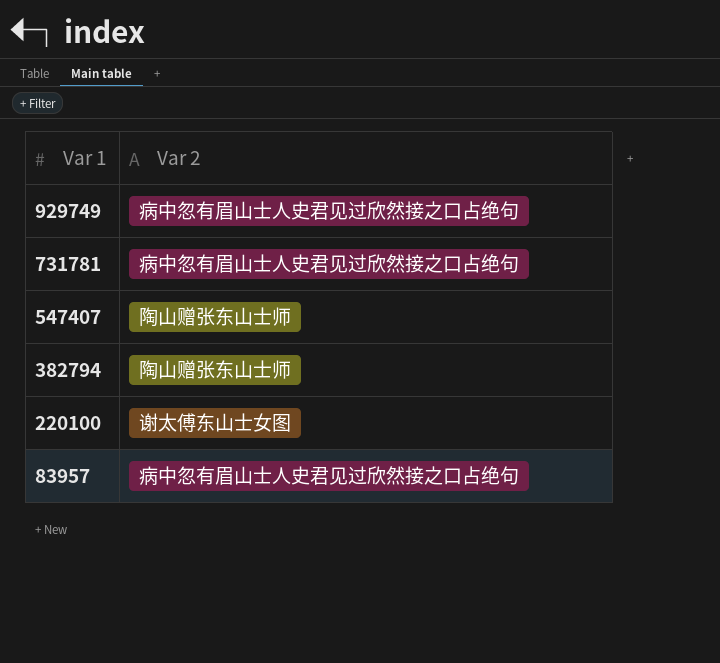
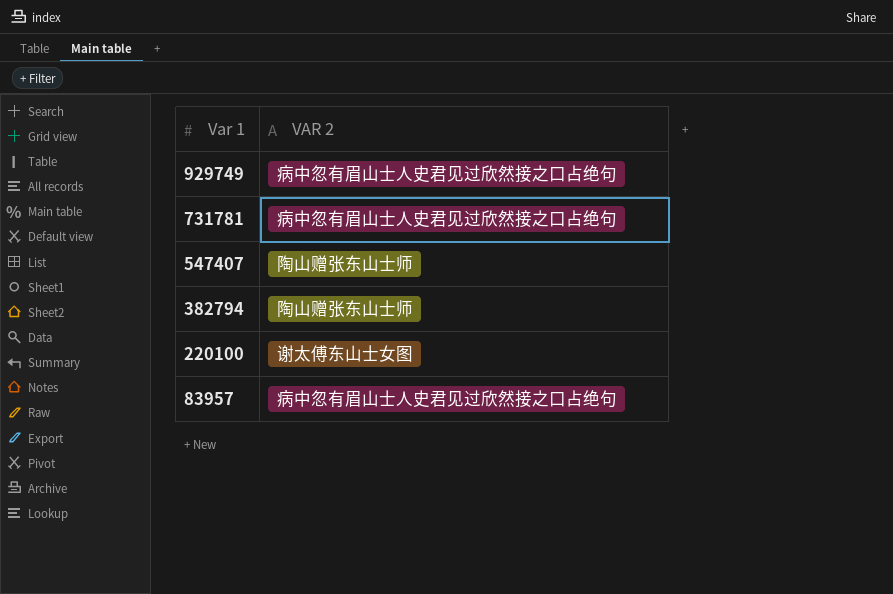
column name: Var 2 -> VAR 2

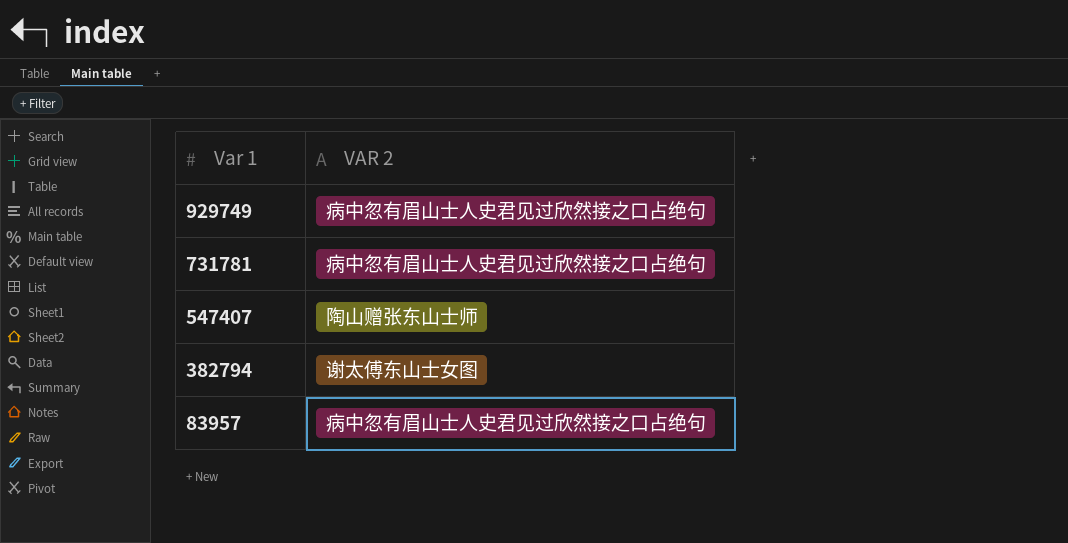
row 220100: 谢太傅东山士女图 -> none
382794 | VAR 2: 陶山赠张东山士师 -> 谢太傅东山士女图

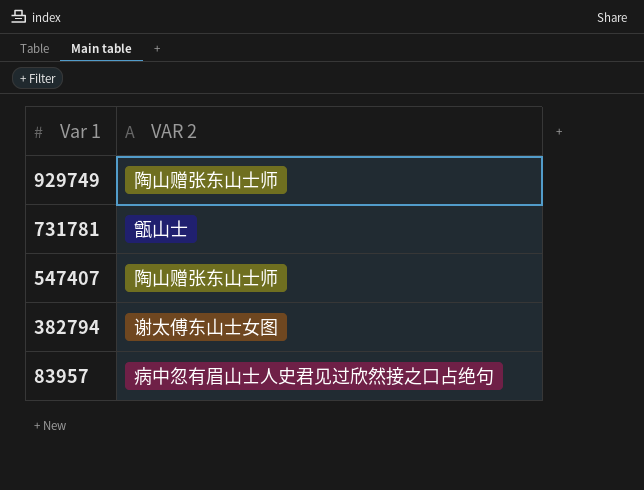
929749 | VAR 2: 病中忽有眉山士人史君见过欣然接之口占绝句 -> 陶山赠张东山士师
731781 | VAR 2: 病中忽有眉山士人史君见过欣然接之口占绝句 -> 甑山士

